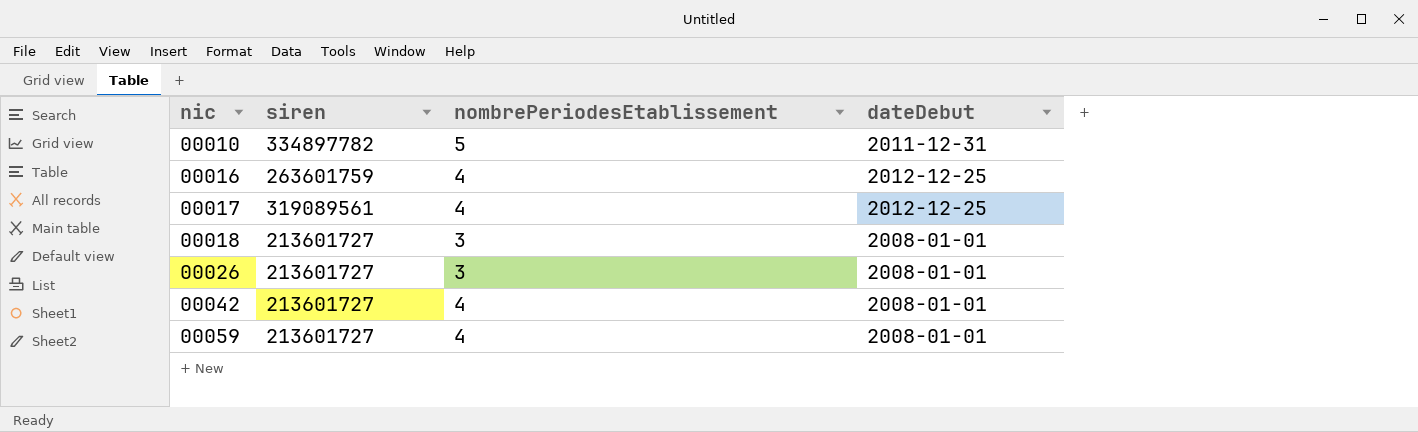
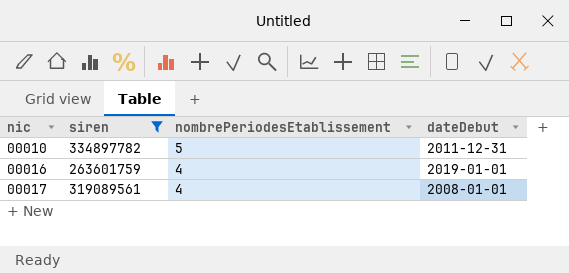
filter: none -> siren != 213601727
00016 | dateDebut: 2012-12-25 -> 2019-01-01
00017 | dateDebut: 2012-12-25 -> 2008-01-01

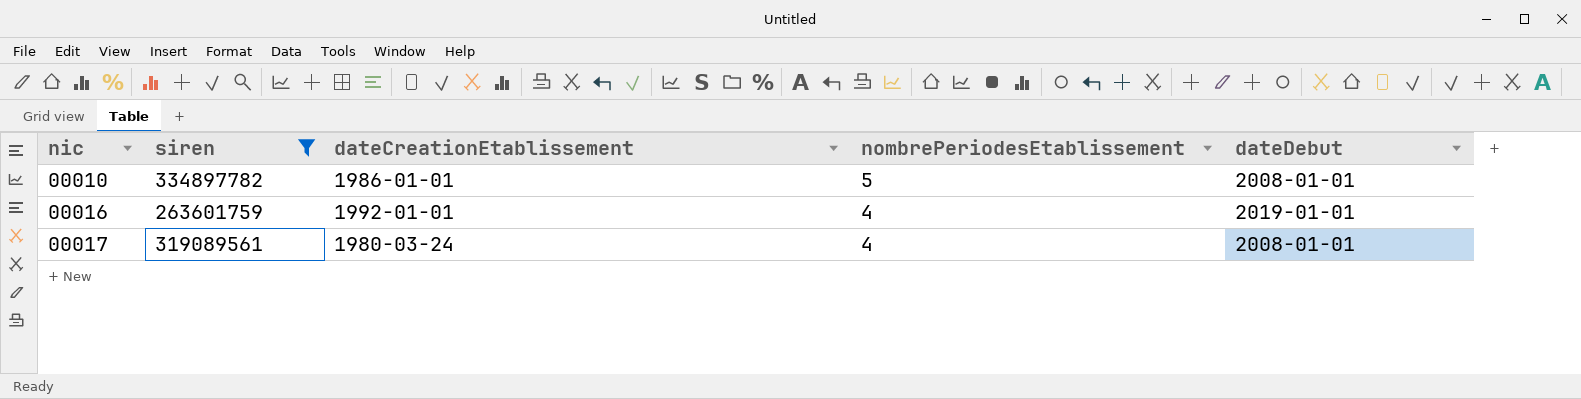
column dateCreationEtablissement | position: none -> 3
00010 | dateDebut: 2011-12-31 -> 2008-01-01

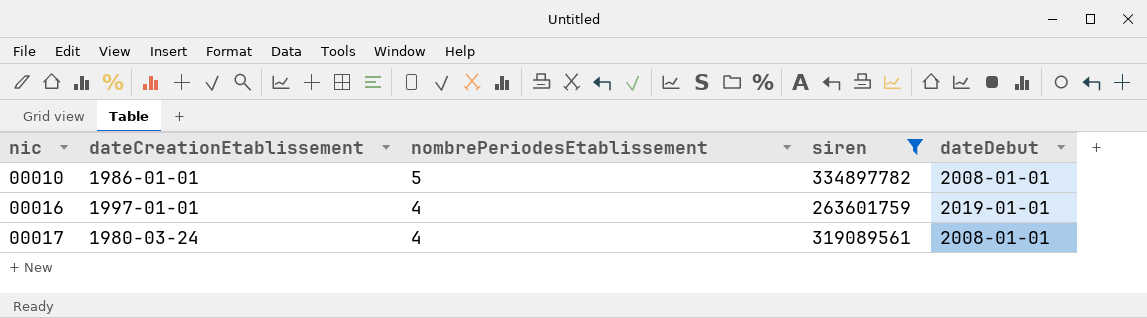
column siren | position: 2 -> 4
00016 | dateCreationEtablissement: 1992-01-01 -> 1997-01-01

